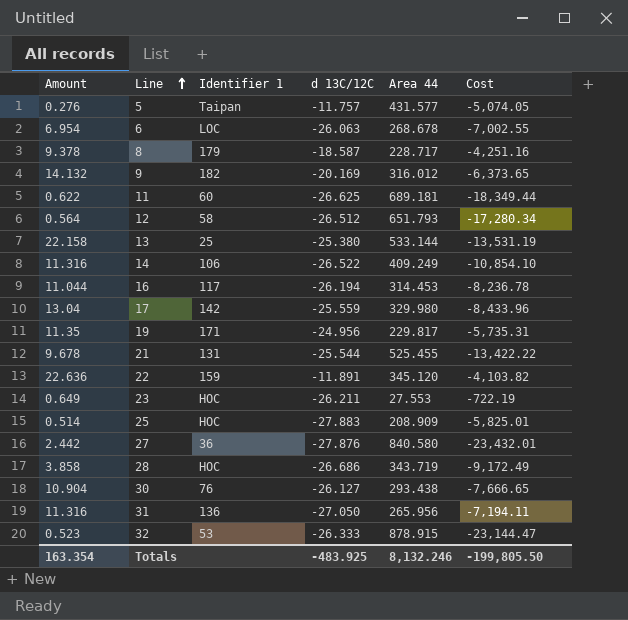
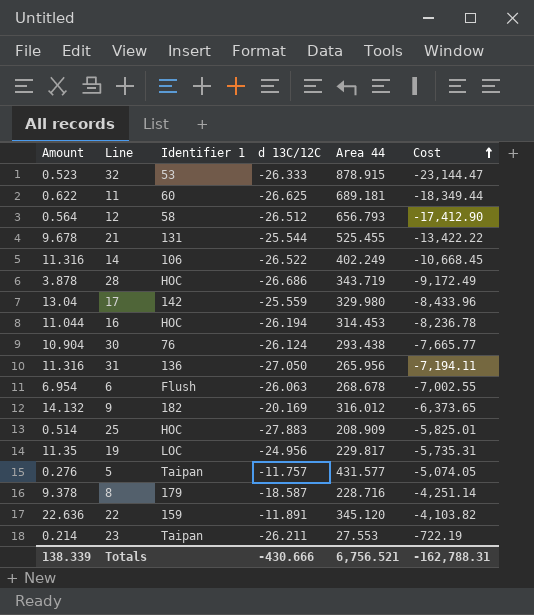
row order: Line ascending -> Cost ascending
row 13: 22.158 | 25 | -25.380 | 533.144 | -13,531.19 -> none
row 27: 2.442 | 36 | -27.876 | 840.580 | -23,432.01 -> none
12 | Area 44: 651.793 -> 656.793
12 | Cost: -17,280.34 -> -17,412.90
14 | Area 44: 409.249 -> 402.249
14 | Cost: -10,854.10 -> -10,668.45
28 | Amount: 3.858 -> 3.878
16 | Identifier 1: 117 -> HOC
30 | d 13C/12C: -26.127 -> -26.124
30 | Cost: -7,666.65 -> -7,665.77
6 | Identifier 1: LOC -> Flush
19 | Identifier 1: 171 -> LOC
8 | Area 44: 228.717 -> 228.716
8 | Cost: -4,251.16 -> -4,251.14
23 | Amount: 0.649 -> 0.214
23 | Identifier 1: HOC -> Taipan
Totals | Amount: 163.354 -> 138.339
Totals | d 13C/12C: -483.925 -> -430.666
Totals | Area 44: 8,132.246 -> 6,756.521
Totals | Cost: -199,805.50 -> -162,788.31

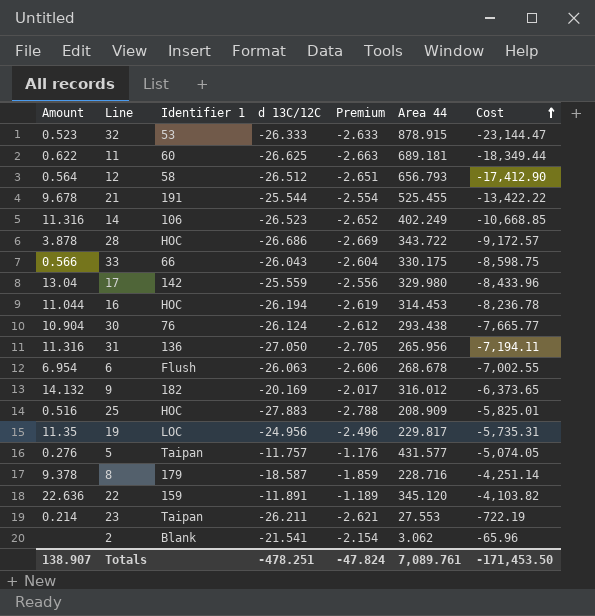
column Premium | formula: none -> [d 13C/12C] * 0.1
21 | Identifier 1: 131 -> 191
14 | d 13C/12C: -26.522 -> -26.523
14 | Cost: -10,668.45 -> -10,668.85
28 | Area 44: 343.719 -> 343.722
28 | Cost: -9,172.49 -> -9,172.57
row 33: none -> 0.566 | 66 | -26.043 | -2.604 | 330.175 | -8,598.75
25 | Amount: 0.514 -> 0.516
row 2: none -> none | Blank | -21.541 | -2.154 | 3.062 | -65.96
Totals | Amount: 138.339 -> 138.907
Totals | d 13C/12C: -430.666 -> -478.251
Totals | Area 44: 6,756.521 -> 7,089.761
Totals | Cost: -162,788.31 -> -171,453.50

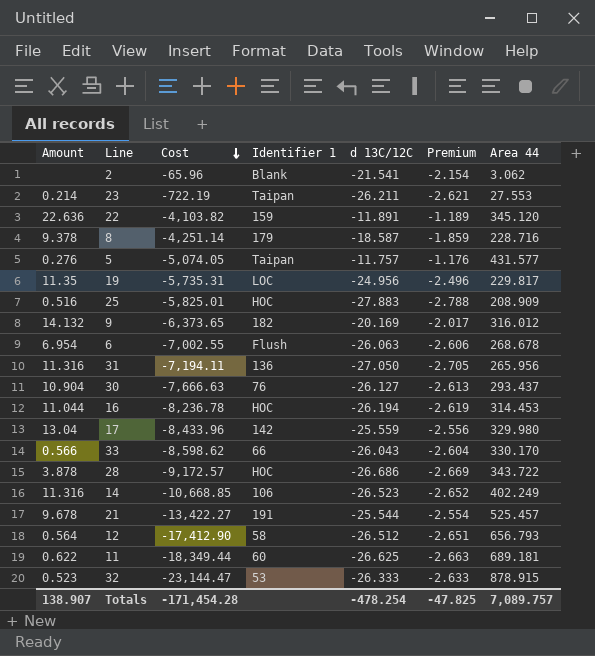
row order: Cost ascending -> Cost descending
column Cost | position: 7 -> 3
30 | Cost: -7,665.77 -> -7,666.63
30 | d 13C/12C: -26.124 -> -26.127
30 | Premium: -2.612 -> -2.613
30 | Area 44: 293.438 -> 293.437
33 | Cost: -8,598.75 -> -8,598.62
33 | Area 44: 330.175 -> 330.170
21 | Cost: -13,422.22 -> -13,422.27
21 | Area 44: 525.455 -> 525.457
Totals | Cost: -171,453.50 -> -171,454.28
Totals | d 13C/12C: -478.251 -> -478.254
Totals | Premium: -47.824 -> -47.825
Totals | Area 44: 7,089.761 -> 7,089.757

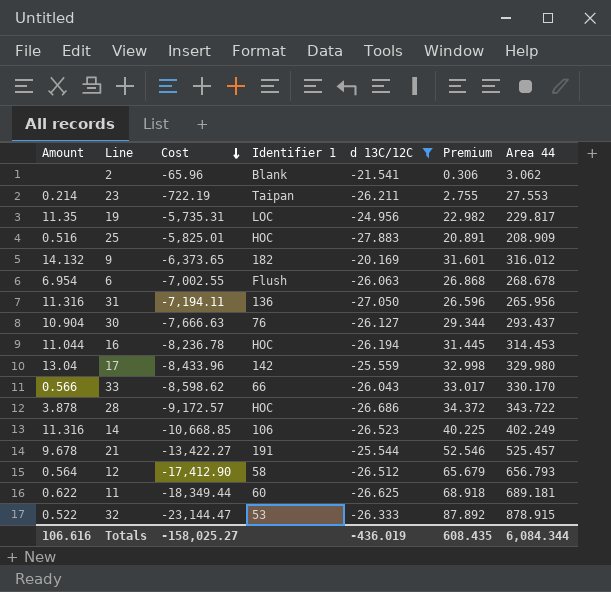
filter: none -> d 13C/12C <= -20.169
column Premium | formula: [d 13C/12C] * 0.1 -> [Area 44] * 0.1
32 | Amount: 0.523 -> 0.522
Totals | Amount: 138.907 -> 106.616
Totals | Cost: -171,454.28 -> -158,025.27
Totals | d 13C/12C: -478.254 -> -436.019
Totals | Premium: -47.825 -> 608.435
Totals | Area 44: 7,089.757 -> 6,084.344

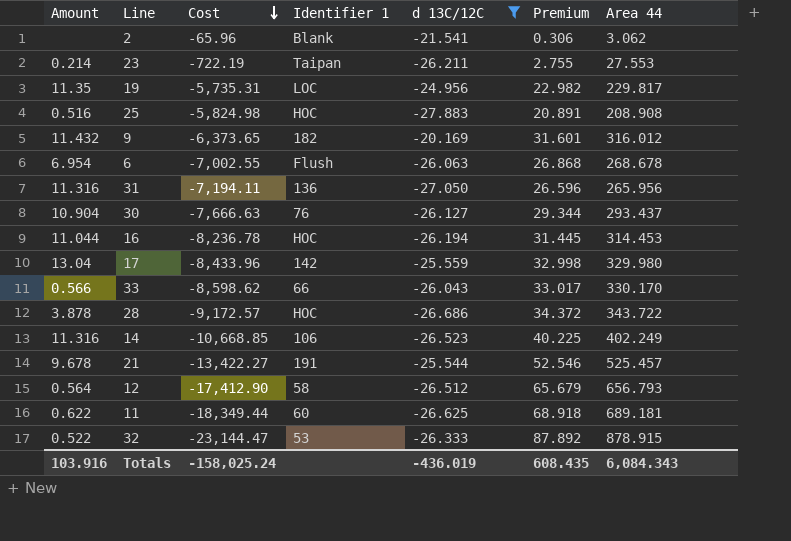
25 | Cost: -5,825.01 -> -5,824.98
25 | Area 44: 208.909 -> 208.908
9 | Amount: 14.132 -> 11.432
Totals | Amount: 106.616 -> 103.916
Totals | Cost: -158,025.27 -> -158,025.24
Totals | Area 44: 6,084.344 -> 6,084.343

